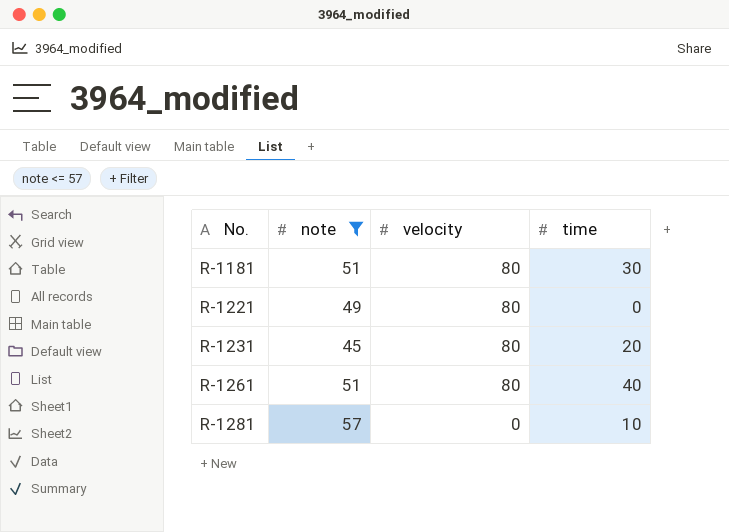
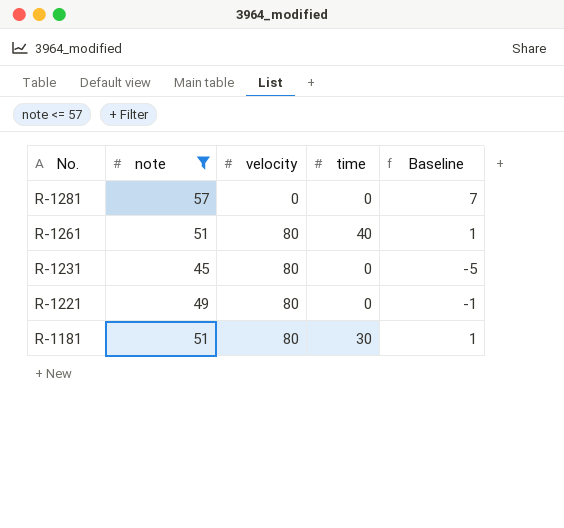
row order: No. ascending -> No. descending
column Baseline | formula: none -> [note] - 50
R-1281 | time: 10 -> 0
R-1231 | time: 20 -> 0

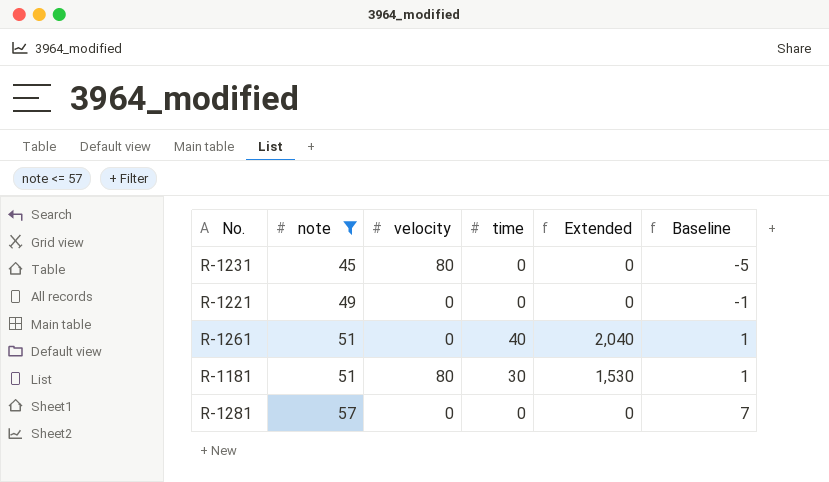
row order: No. descending -> note ascending
column Extended | formula: none -> [note] * [time]
R-1221 | velocity: 80 -> 0
R-1261 | velocity: 80 -> 0

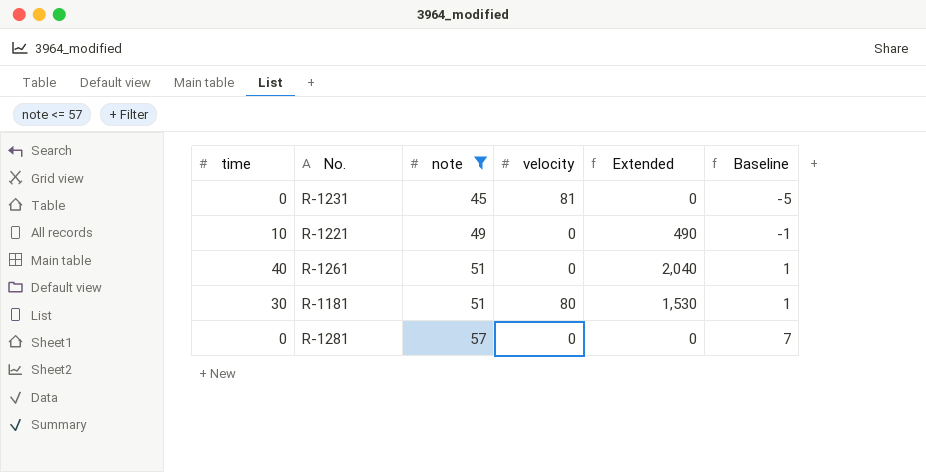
column time | position: 4 -> 1
R-1231 | velocity: 80 -> 81
R-1221 | time: 0 -> 10
R-1221 | Extended: 0 -> 490

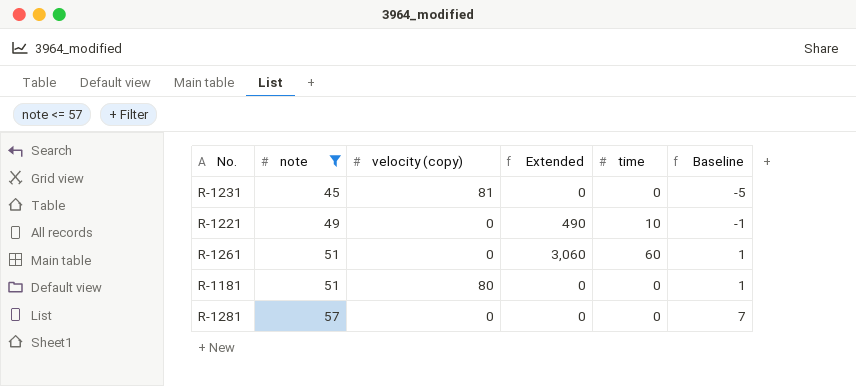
column name: velocity -> velocity (copy)
column time | position: 1 -> 5
R-1261 | Extended: 2,040 -> 3,060
R-1261 | time: 40 -> 60
R-1181 | Extended: 1,530 -> 0
R-1181 | time: 30 -> 0

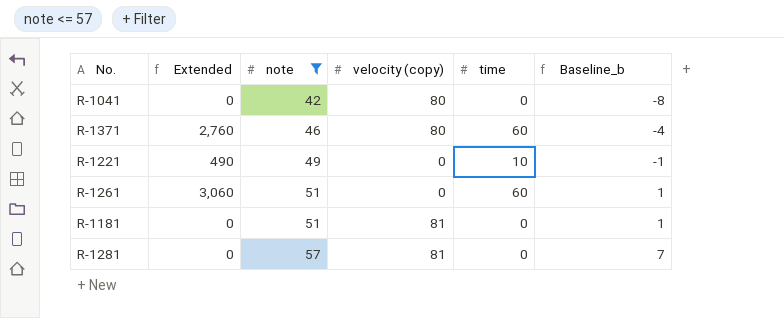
column Extended | position: 4 -> 2
column name: Baseline -> Baseline_b
row R-1231: 45 | 81 | 0 | 0 | -5 -> none
row R-1041: none -> 0 | 42 | 80 | 0 | -8
row R-1371: none -> 2,760 | 46 | 80 | 60 | -4
R-1181 | velocity (copy): 80 -> 81
R-1281 | velocity (copy): 0 -> 81

